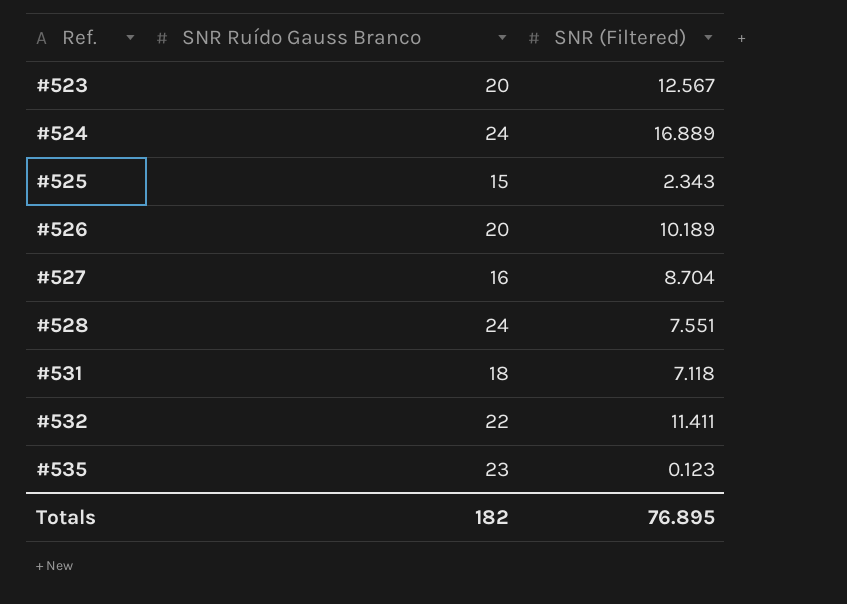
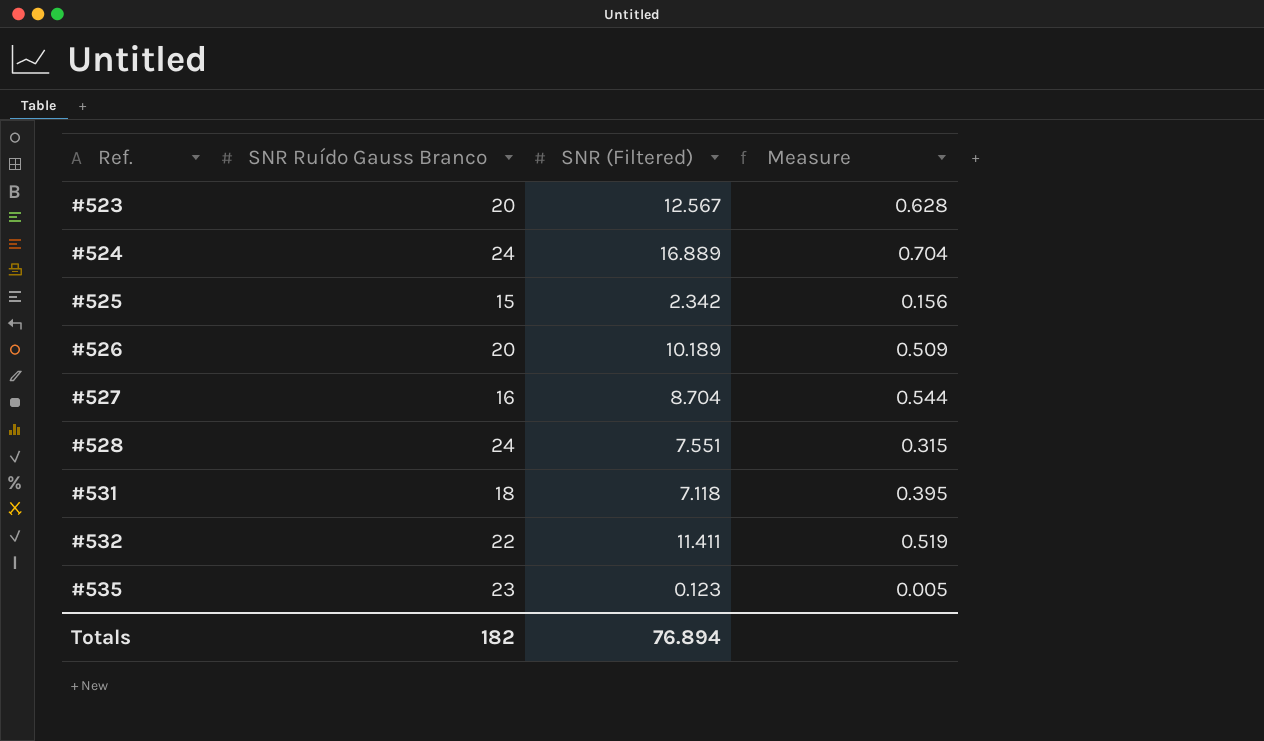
column Measure | formula: none -> [SNR (Filtered)] / [SNR Ruído Gauss Branco]
#525 | SNR (Filtered): 2.343 -> 2.342
Totals | SNR (Filtered): 76.895 -> 76.894

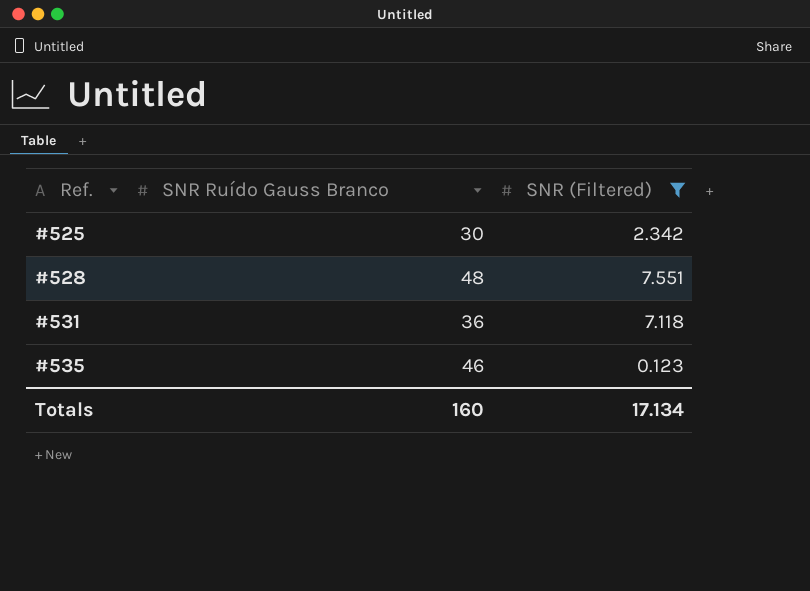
filter: none -> SNR (Filtered) <= 7.551
column Measure | formula: [SNR (Filtered)] / [SNR Ruído Gauss Branco] -> none
#525 | SNR Ruído Gauss Branco: 15 -> 30
#528 | SNR Ruído Gauss Branco: 24 -> 48
#531 | SNR Ruído Gauss Branco: 18 -> 36
#535 | SNR Ruído Gauss Branco: 23 -> 46
Totals | SNR Ruído Gauss Branco: 182 -> 160
Totals | SNR (Filtered): 76.894 -> 17.134

